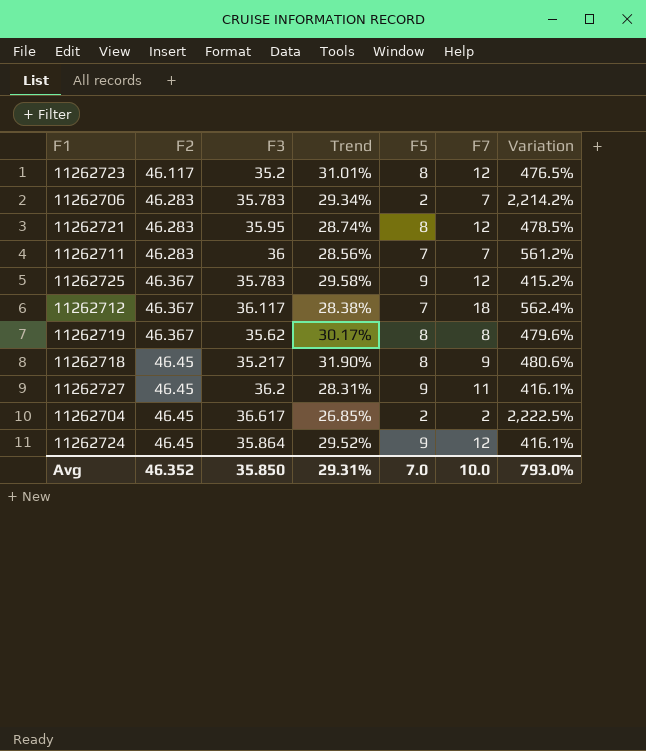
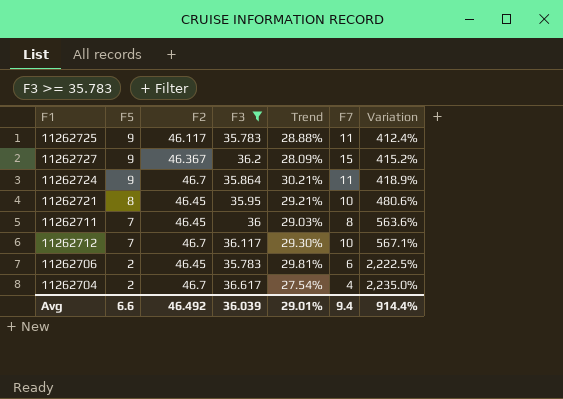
filter: none -> F3 >= 35.783
row order: F2 ascending -> F5 descending
column F5 | position: 5 -> 2
11262725 | F2: 46.367 -> 46.117
11262725 | Trend: 29.58% -> 28.88%
11262725 | F7: 12 -> 11
11262725 | Variation: 415.2% -> 412.4%
11262727 | F2: 46.45 -> 46.367
11262727 | Trend: 28.31% -> 28.09%
11262727 | F7: 11 -> 15
11262727 | Variation: 416.1% -> 415.2%
11262724 | F2: 46.45 -> 46.7
11262724 | Trend: 29.52% -> 30.21%
11262724 | F7: 12 -> 11
11262724 | Variation: 416.1% -> 418.9%
11262721 | F2: 46.283 -> 46.45
11262721 | Trend: 28.74% -> 29.21%
11262721 | F7: 12 -> 10
11262721 | Variation: 478.5% -> 480.6%
11262711 | F2: 46.283 -> 46.45
11262711 | Trend: 28.56% -> 29.03%
11262711 | F7: 7 -> 8
11262711 | Variation: 561.2% -> 563.6%
11262712 | F2: 46.367 -> 46.7
11262712 | Trend: 28.38% -> 29.30%
11262712 | F7: 18 -> 10
11262712 | Variation: 562.4% -> 567.1%
11262706 | F2: 46.283 -> 46.45
11262706 | Trend: 29.34% -> 29.81%
11262706 | F7: 7 -> 6
11262706 | Variation: 2,214.2% -> 2,222.5%
11262704 | F2: 46.45 -> 46.7
11262704 | Trend: 26.85% -> 27.54%
11262704 | F7: 2 -> 4
11262704 | Variation: 2,222.5% -> 2,235.0%
Avg | F5: 7.0 -> 6.6
Avg | F2: 46.352 -> 46.492
Avg | F3: 35.850 -> 36.039
Avg | Trend: 29.31% -> 29.01%
Avg | F7: 10.0 -> 9.4
Avg | Variation: 793.0% -> 914.4%

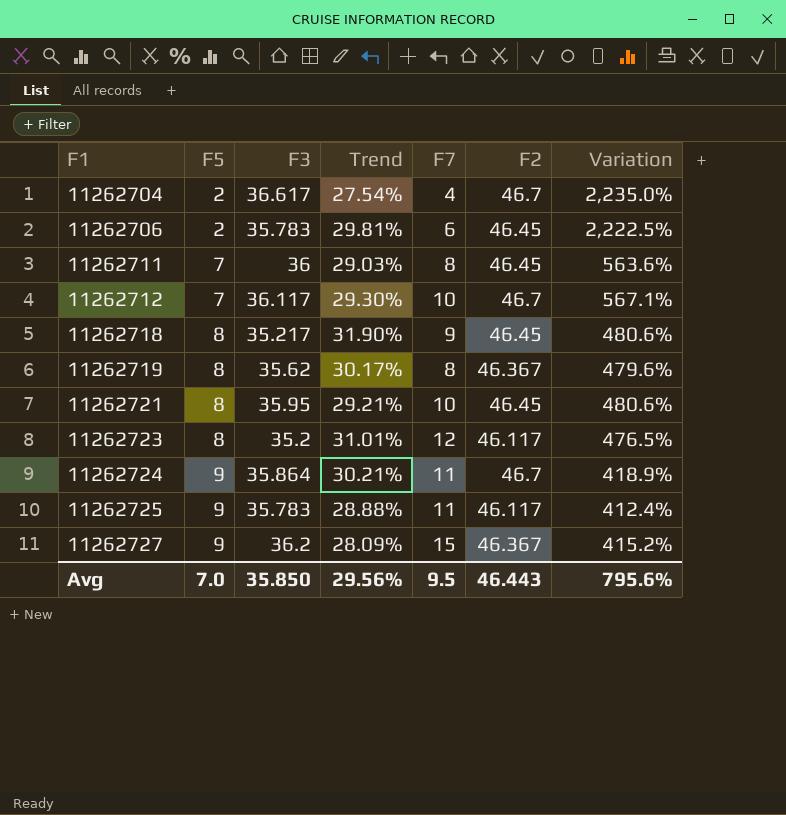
filter: F3 >= 35.783 -> none
row order: F5 descending -> F1 ascending
column F2 | position: 3 -> 6
Avg | F5: 6.6 -> 7.0
Avg | F3: 36.039 -> 35.850
Avg | Trend: 29.01% -> 29.56%
Avg | F7: 9.4 -> 9.5
Avg | F2: 46.492 -> 46.443
Avg | Variation: 914.4% -> 795.6%

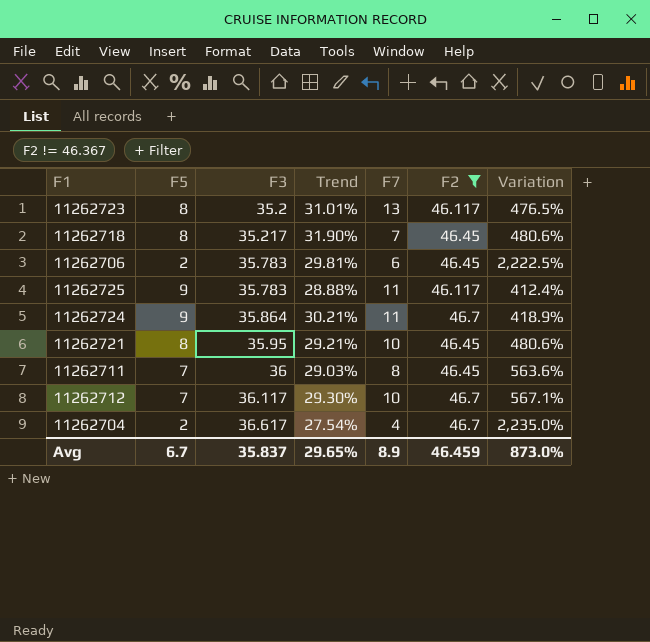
filter: none -> F2 != 46.367
row order: F1 ascending -> F3 ascending
11262723 | F7: 12 -> 13
11262718 | F7: 9 -> 7
Avg | F5: 7.0 -> 6.7
Avg | F3: 35.850 -> 35.837
Avg | Trend: 29.56% -> 29.65%
Avg | F7: 9.5 -> 8.9
Avg | F2: 46.443 -> 46.459
Avg | Variation: 795.6% -> 873.0%

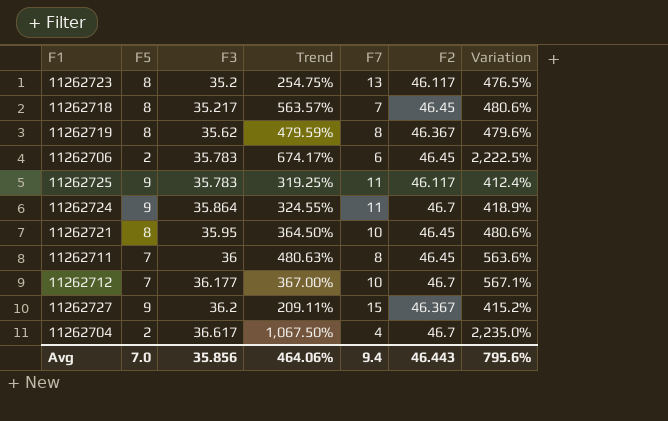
filter: F2 != 46.367 -> none
column Trend | formula: ([F2] - [F3]) / [F3] -> ([F2] - [F7]) / [F7]
11262712 | F3: 36.117 -> 36.177
Avg | F5: 6.7 -> 7.0
Avg | F3: 35.837 -> 35.856
Avg | Trend: 29.65% -> 464.06%
Avg | F7: 8.9 -> 9.4
Avg | F2: 46.459 -> 46.443
Avg | Variation: 873.0% -> 795.6%

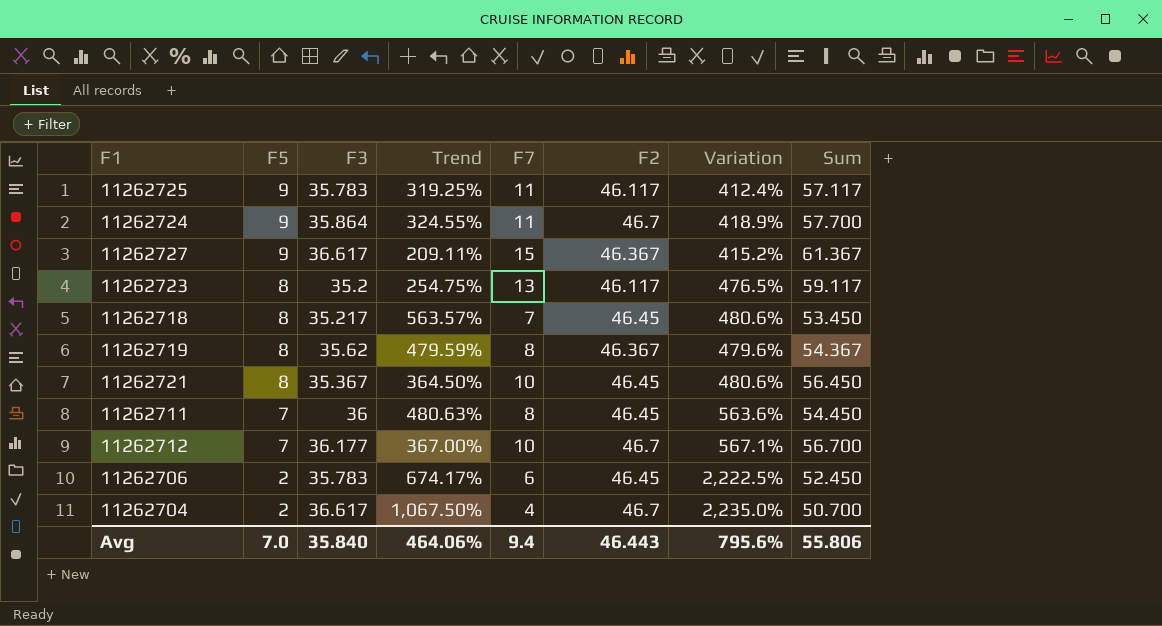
row order: F3 ascending -> F5 descending
column Sum | formula: none -> [F7] + [F2]
11262727 | F3: 36.2 -> 36.617
11262721 | F3: 35.95 -> 35.367
Avg | F3: 35.856 -> 35.840

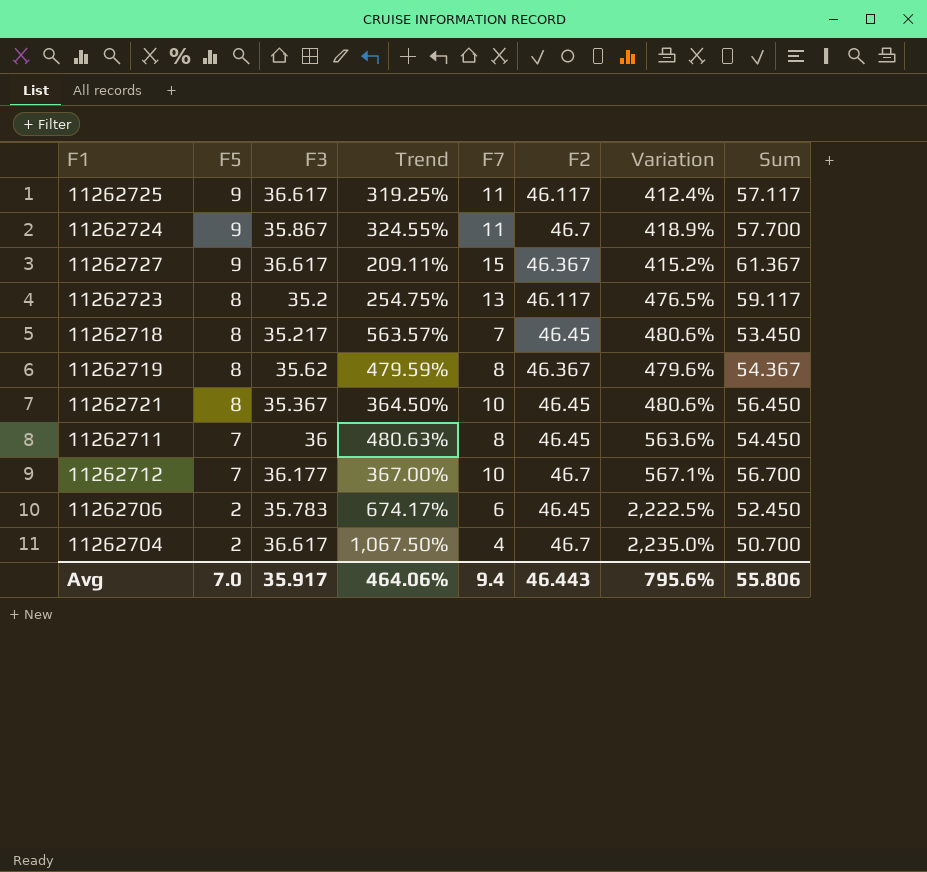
11262725 | F3: 35.783 -> 36.617
11262724 | F3: 35.864 -> 35.867
Avg | F3: 35.840 -> 35.917

